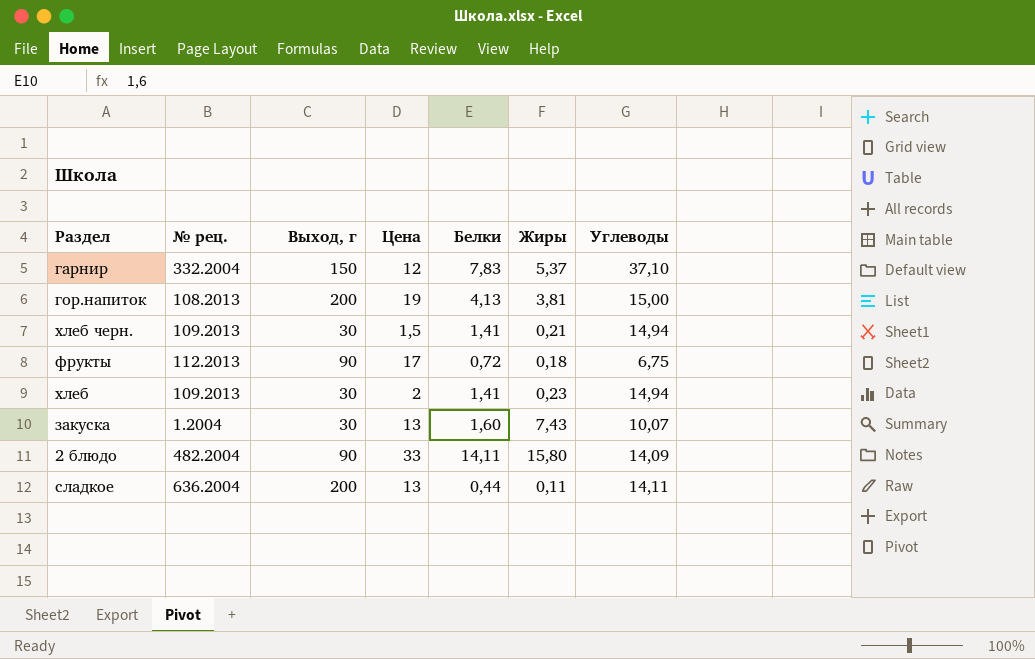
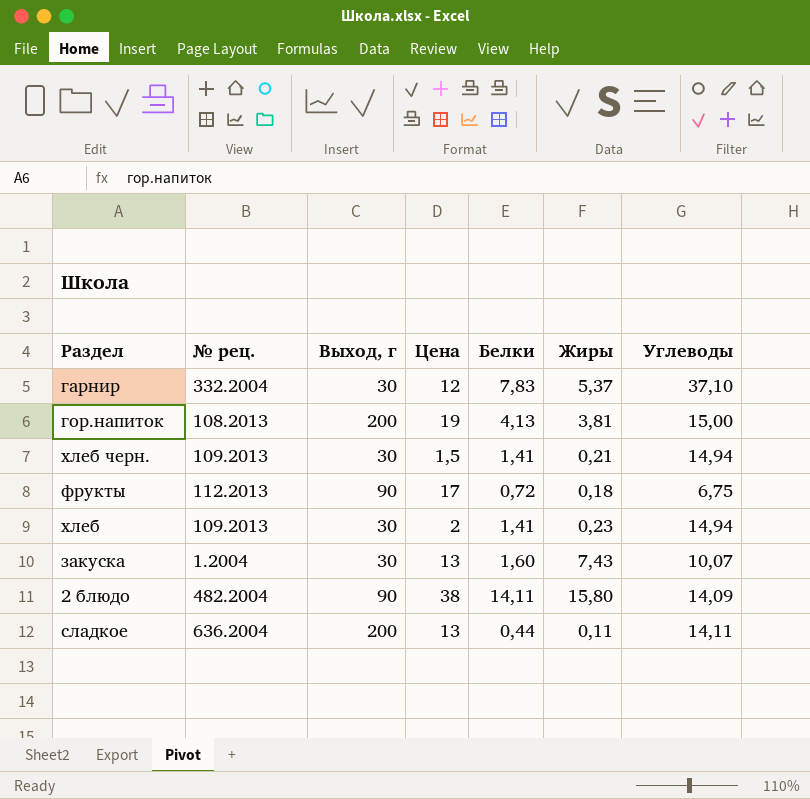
гарнир | Выход, г: 150 -> 30
2 блюдо | Цена: 33 -> 38

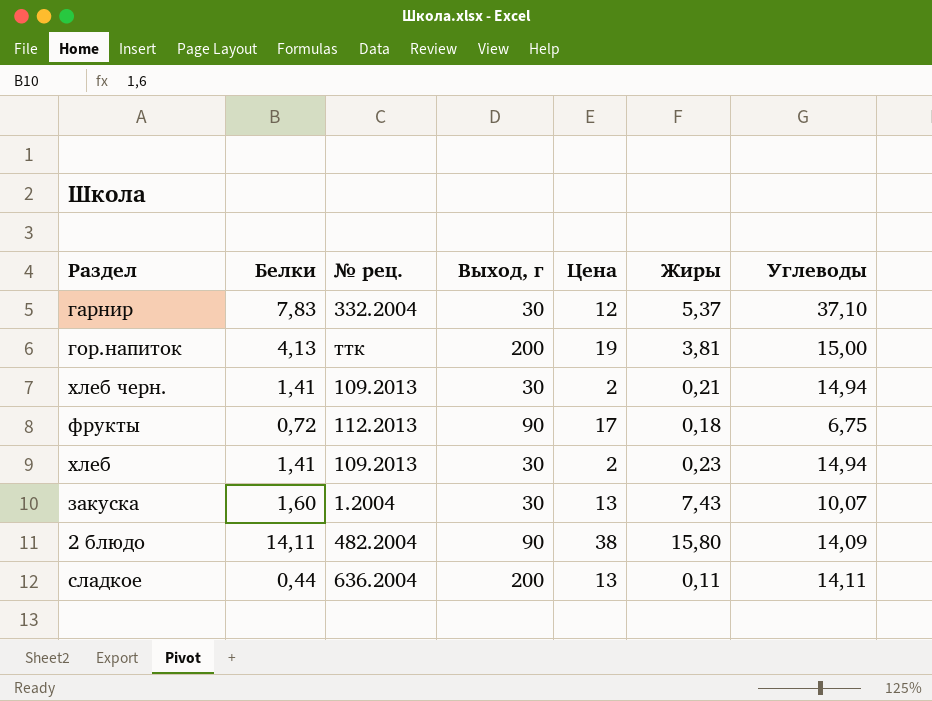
column Белки | position: 5 -> 2
гор.напиток | № рец.: 108.2013 -> ттк
хлеб черн. | Цена: 1,5 -> 2

